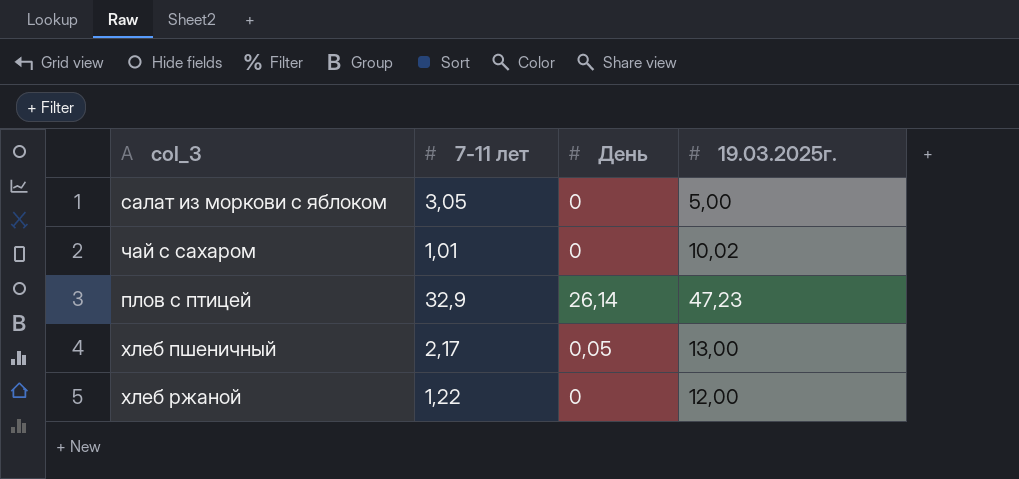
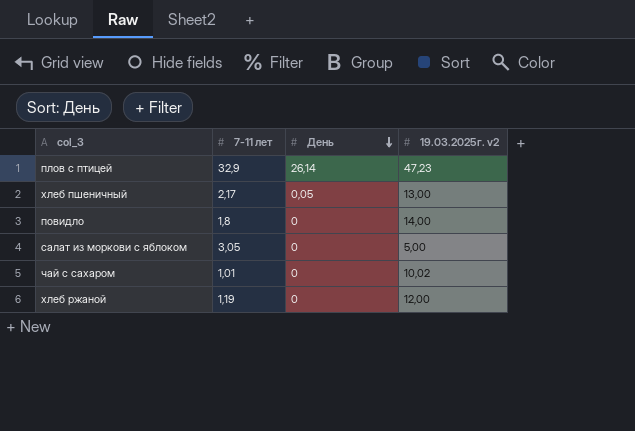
row order: none -> День descending
column name: 19.03.2025г. -> 19.03.2025г. v2
row повидло: none -> 1,8 | 0 | 14,00
хлеб ржаной | 7-11 лет: 1,22 -> 1,19

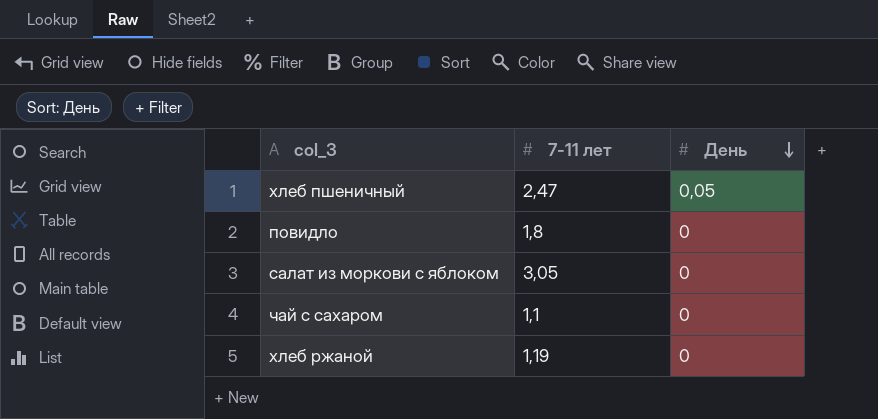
column 19.03.2025г. v2 | position: 4 -> none
row плов с птицей: 32,9 | 26,14 | 47,23 -> none
хлеб пшеничный | 7-11 лет: 2,17 -> 2,47
чай с сахаром | 7-11 лет: 1,01 -> 1,1

